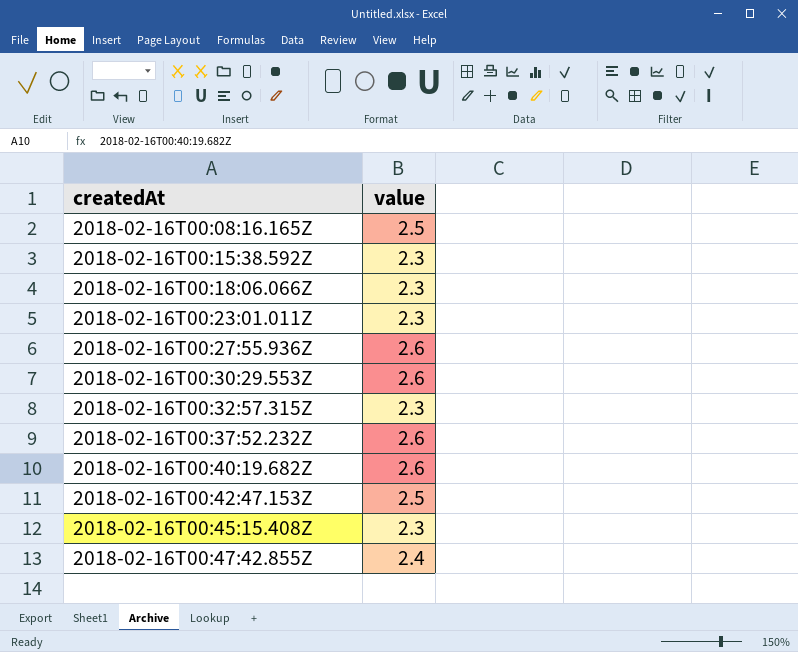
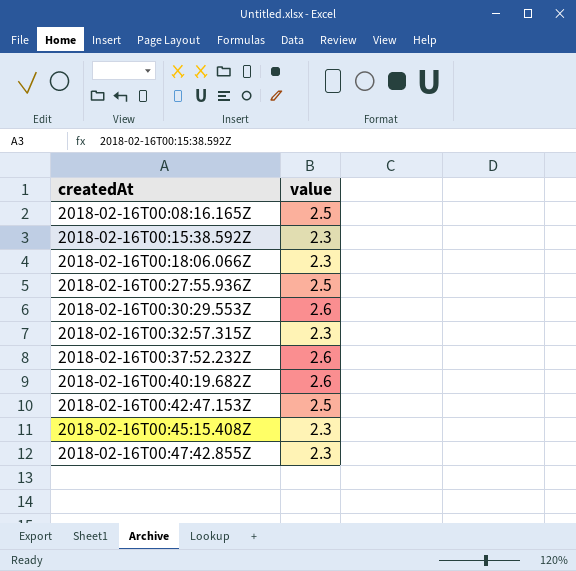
row 2018-02-16T00:23:01.011Z: 2.3 -> none
2018-02-16T00:27:55.936Z | value: 2.6 -> 2.5
2018-02-16T00:47:42.855Z | value: 2.4 -> 2.3

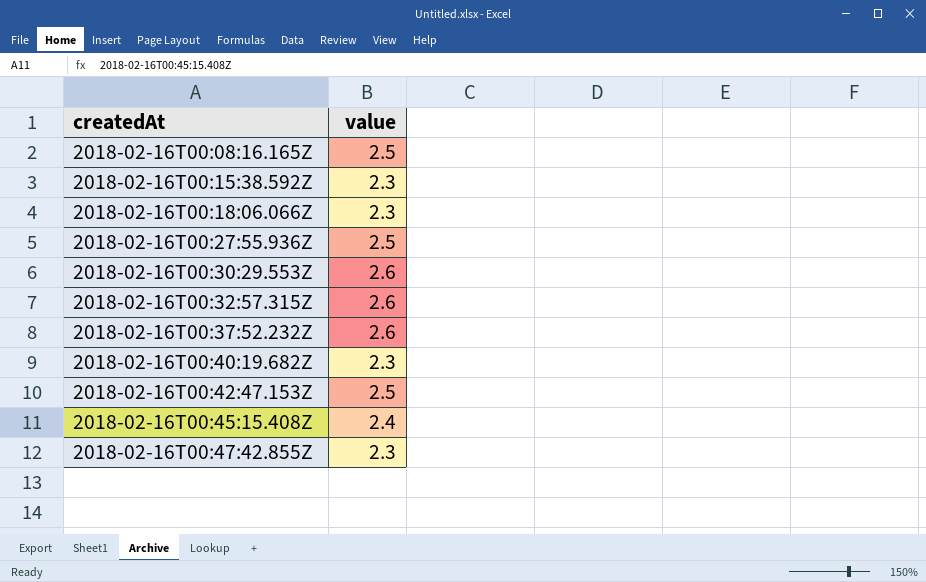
2018-02-16T00:32:57.315Z | value: 2.3 -> 2.6
2018-02-16T00:40:19.682Z | value: 2.6 -> 2.3
2018-02-16T00:45:15.408Z | value: 2.3 -> 2.4

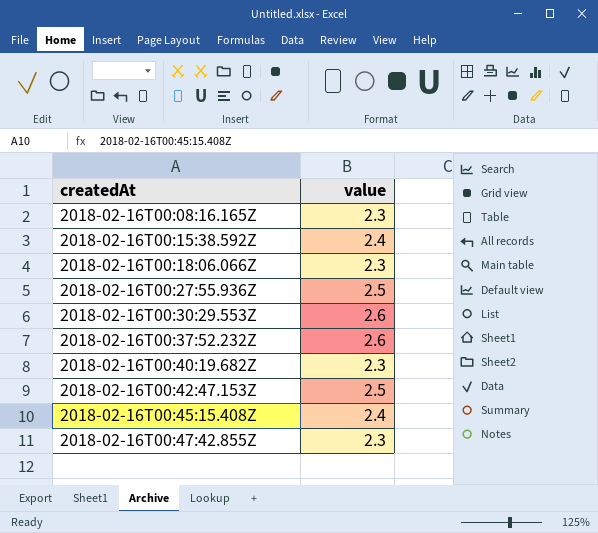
row 2018-02-16T00:32:57.315Z: 2.6 -> none
2018-02-16T00:08:16.165Z | value: 2.5 -> 2.3
2018-02-16T00:15:38.592Z | value: 2.3 -> 2.4

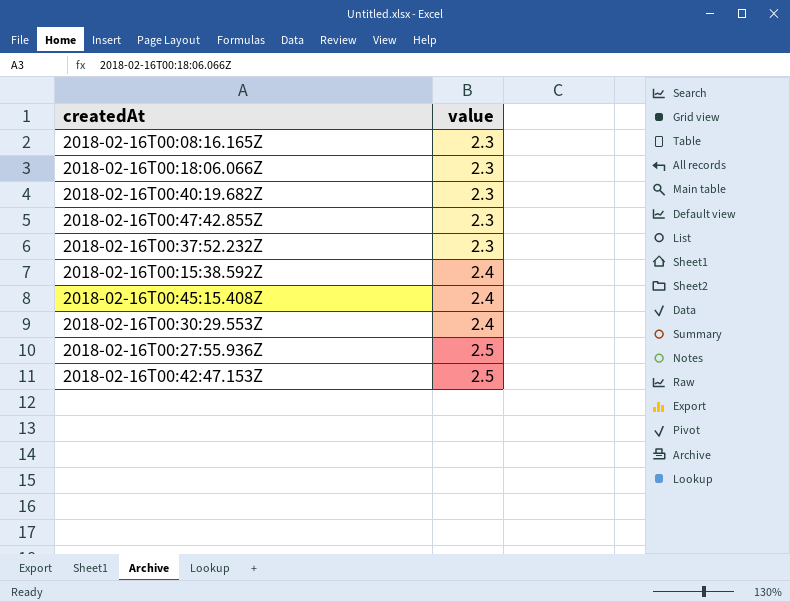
row order: createdAt ascending -> value ascending
2018-02-16T00:37:52.232Z | value: 2.6 -> 2.3
2018-02-16T00:30:29.553Z | value: 2.6 -> 2.4

